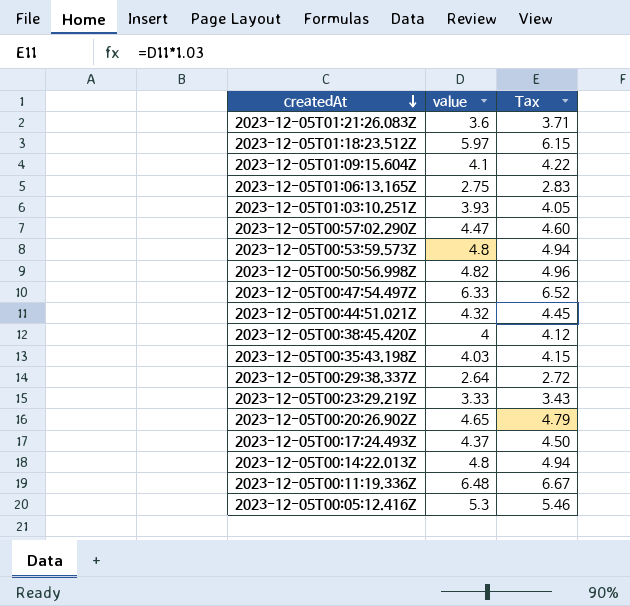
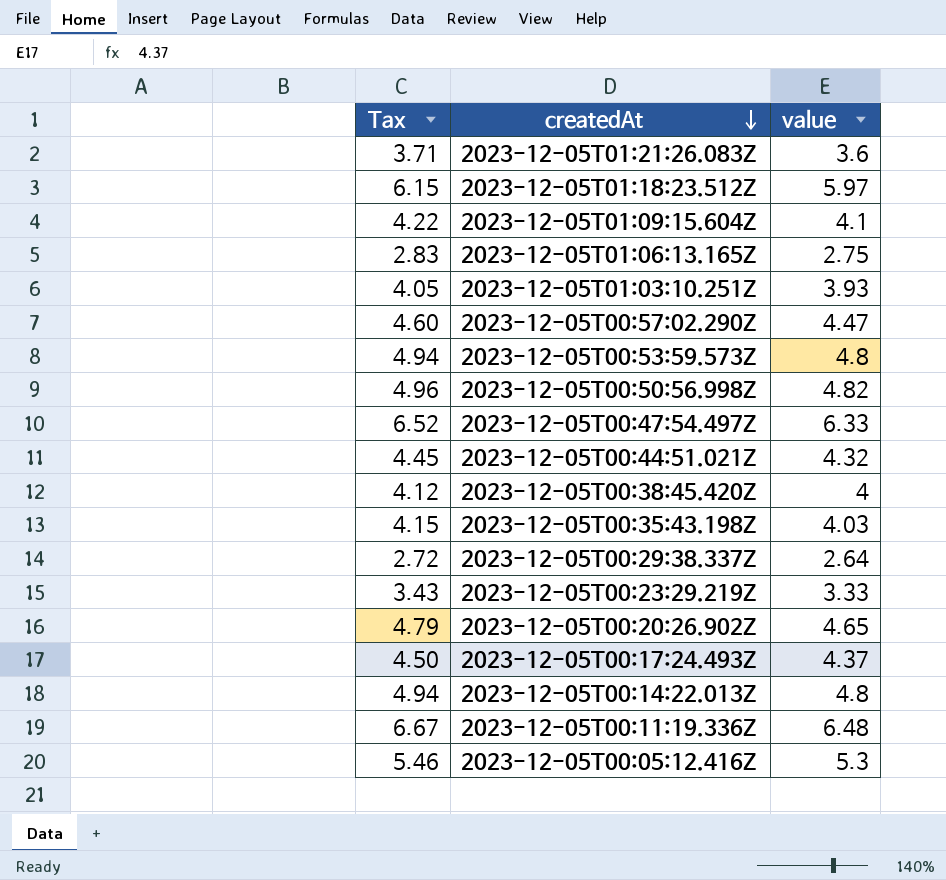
column Tax | position: 3 -> 1

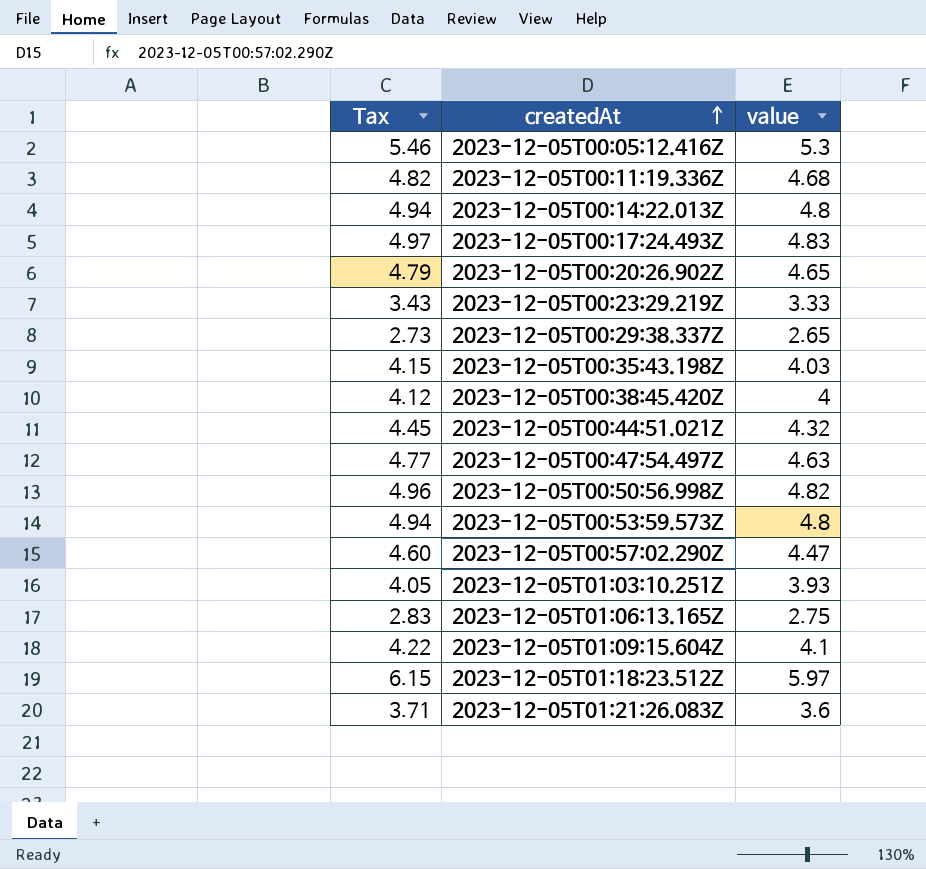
row order: createdAt descending -> createdAt ascending
2023-12-05T00:11:19.336Z | Tax: 6.67 -> 4.82
2023-12-05T00:11:19.336Z | value: 6.48 -> 4.68
2023-12-05T00:17:24.493Z | Tax: 4.50 -> 4.97
2023-12-05T00:17:24.493Z | value: 4.37 -> 4.83
2023-12-05T00:29:38.337Z | Tax: 2.72 -> 2.73
2023-12-05T00:29:38.337Z | value: 2.64 -> 2.65
2023-12-05T00:47:54.497Z | Tax: 6.52 -> 4.77
2023-12-05T00:47:54.497Z | value: 6.33 -> 4.63

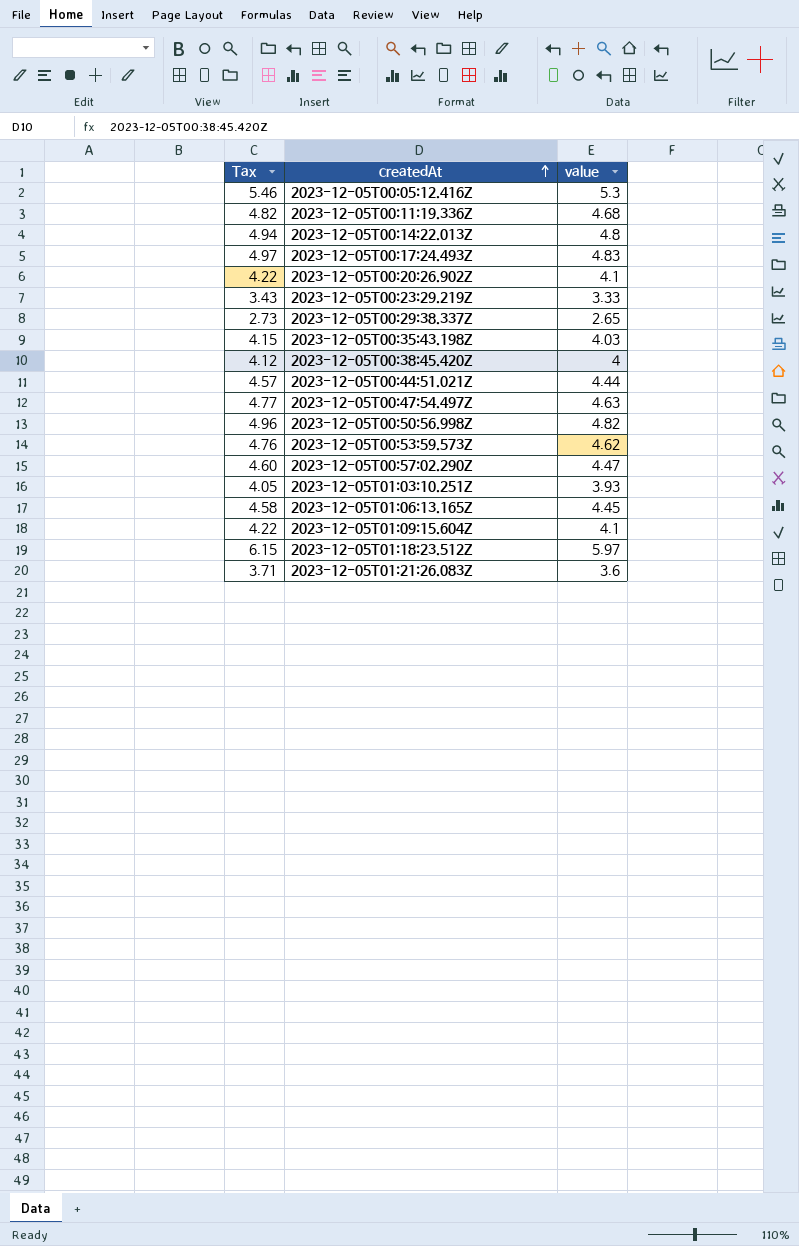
2023-12-05T00:20:26.902Z | Tax: 4.79 -> 4.22
2023-12-05T00:20:26.902Z | value: 4.65 -> 4.1
2023-12-05T00:44:51.021Z | Tax: 4.45 -> 4.57
2023-12-05T00:44:51.021Z | value: 4.32 -> 4.44
2023-12-05T00:53:59.573Z | Tax: 4.94 -> 4.76
2023-12-05T00:53:59.573Z | value: 4.8 -> 4.62
2023-12-05T01:06:13.165Z | Tax: 2.83 -> 4.58
2023-12-05T01:06:13.165Z | value: 2.75 -> 4.45

